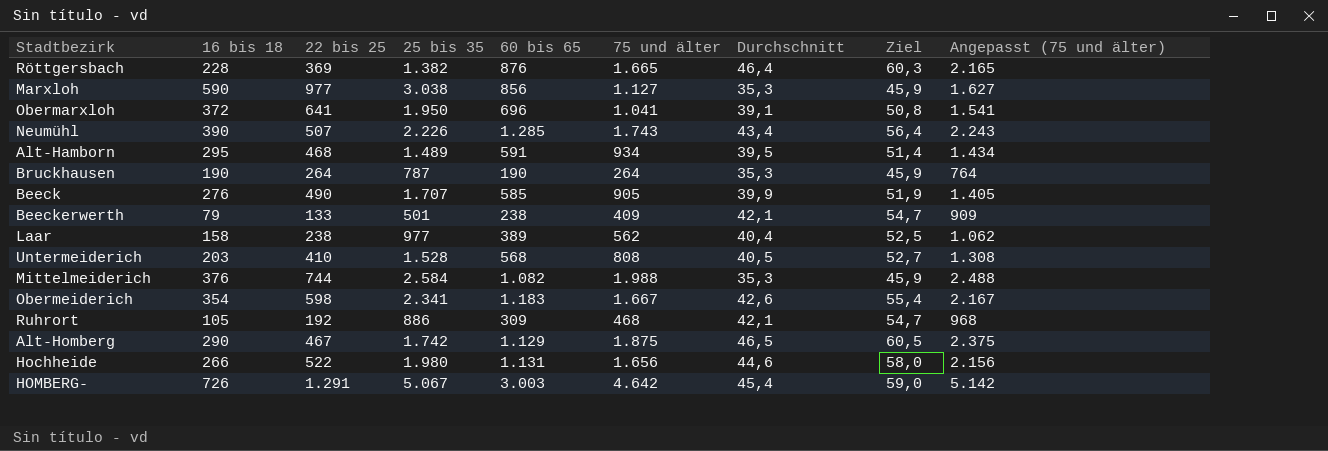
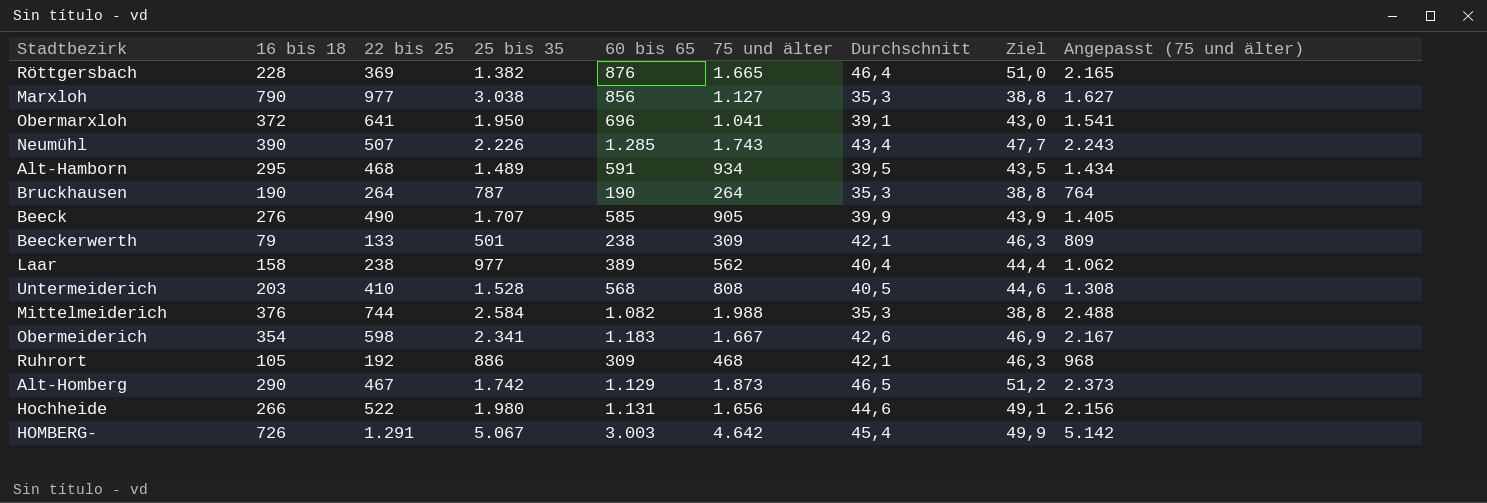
column Ziel | formula: [Durchschnitt] * 1,3 -> [Durchschnitt] * 1,1
Marxloh | 16 bis 18: 590 -> 790
Beeckerwerth | 75 und älter: 409 -> 309
Beeckerwerth | Angepasst (75 und älter): 909 -> 809
Alt-Homberg | 75 und älter: 1.875 -> 1.873
Alt-Homberg | Angepasst (75 und älter): 2.375 -> 2.373

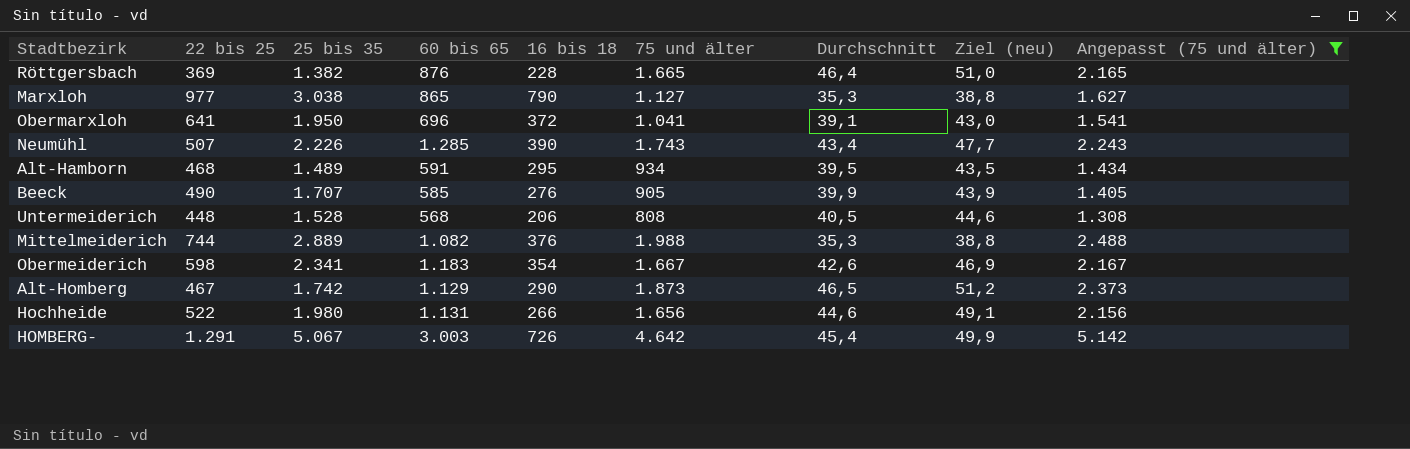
filter: none -> Angepasst (75 und älter) >= 1.308
column 16 bis 18 | position: 2 -> 5
column name: Ziel -> Ziel (neu)
Marxloh | 60 bis 65: 856 -> 865
Untermeiderich | 22 bis 25: 410 -> 448
Untermeiderich | 16 bis 18: 203 -> 206
Mittelmeiderich | 25 bis 35: 2.584 -> 2.889

